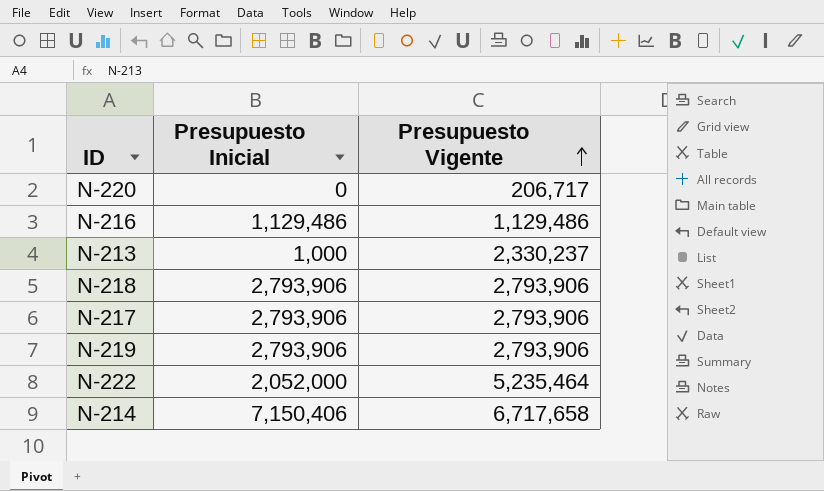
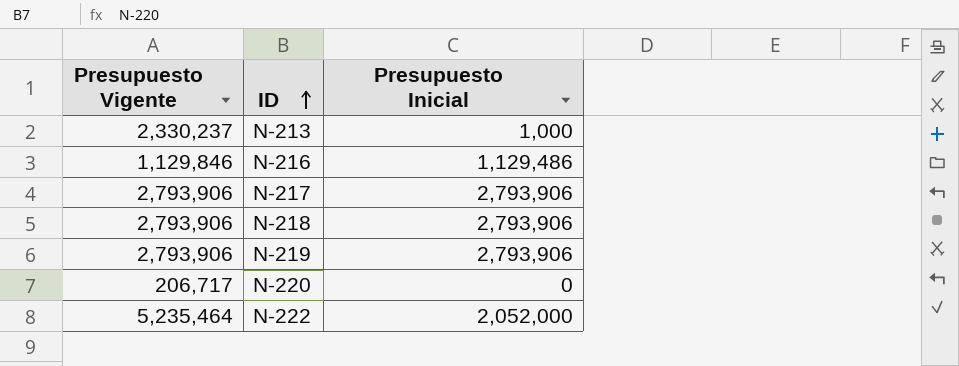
row order: Presupuesto Vigente ascending -> ID ascending
column Presupuesto Vigente | position: 3 -> 1
row N-214: 7,150,406 | 6,717,658 -> none
N-216 | Presupuesto Vigente: 1,129,486 -> 1,129,846

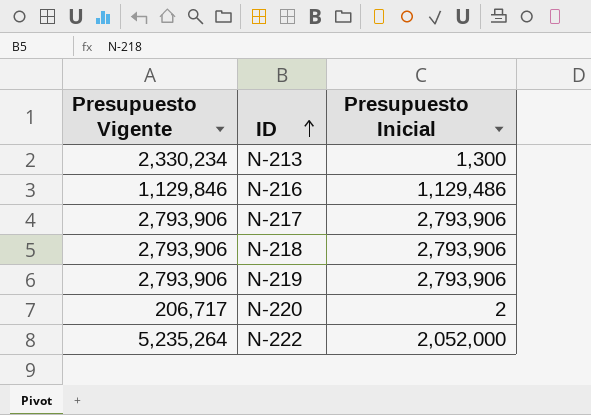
N-213 | Presupuesto Vigente: 2,330,237 -> 2,330,234
N-213 | Presupuesto Inicial: 1,000 -> 1,300
N-220 | Presupuesto Inicial: 0 -> 2
N-222 | Presupuesto Vigente: 5,235,464 -> 5,235,264

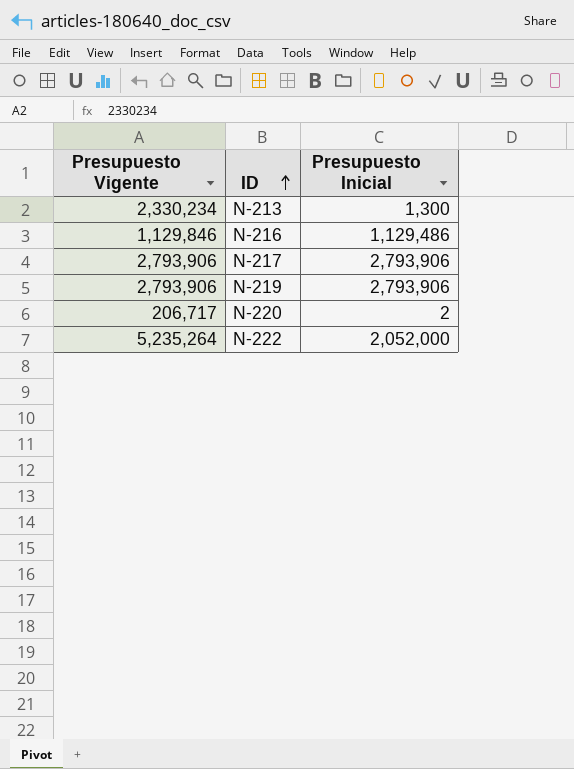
row N-218: 2,793,906 | 2,793,906 -> none

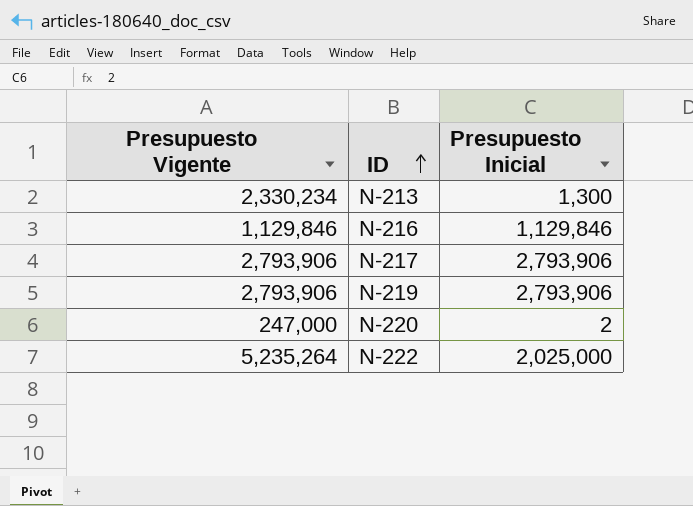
N-216 | Presupuesto Inicial: 1,129,486 -> 1,129,846
N-220 | Presupuesto Vigente: 206,717 -> 247,000
N-222 | Presupuesto Inicial: 2,052,000 -> 2,025,000

